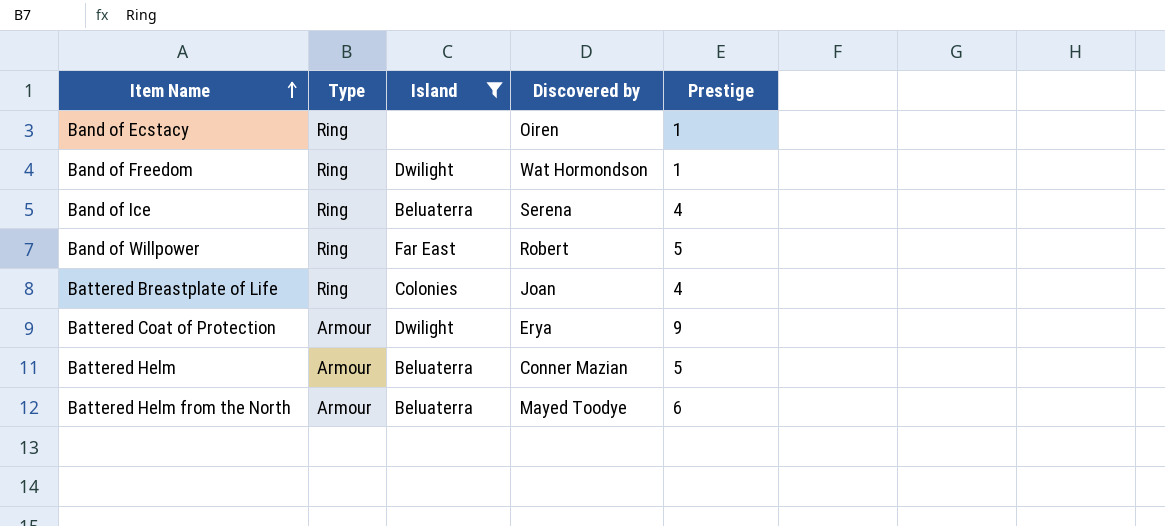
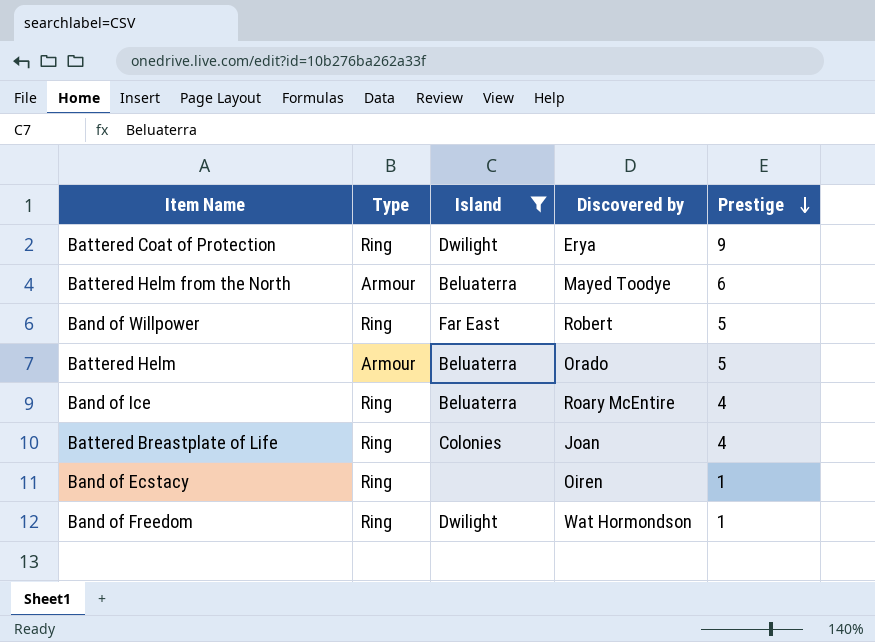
row order: Item Name ascending -> Prestige descending
Battered Coat of Protection | Type: Armour -> Ring
Battered Helm | Discovered by: Conner Mazian -> Orado
Band of Ice | Discovered by: Serena -> Roary McEntire

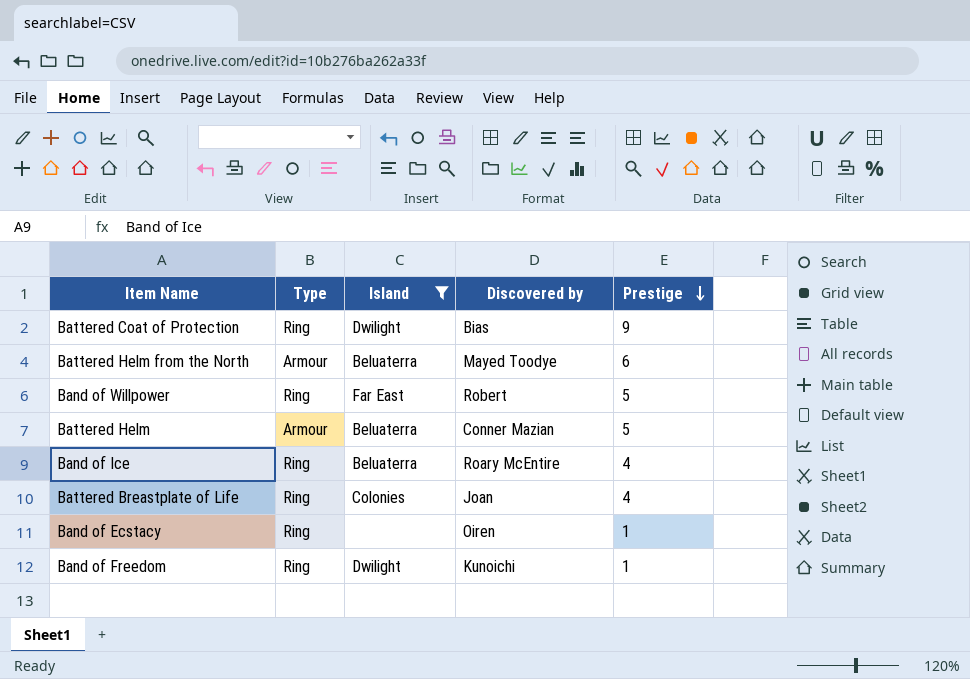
Battered Coat of Protection | Discovered by: Erya -> Bias
Battered Helm | Discovered by: Orado -> Conner Mazian
Band of Freedom | Discovered by: Wat Hormondson -> Kunoichi

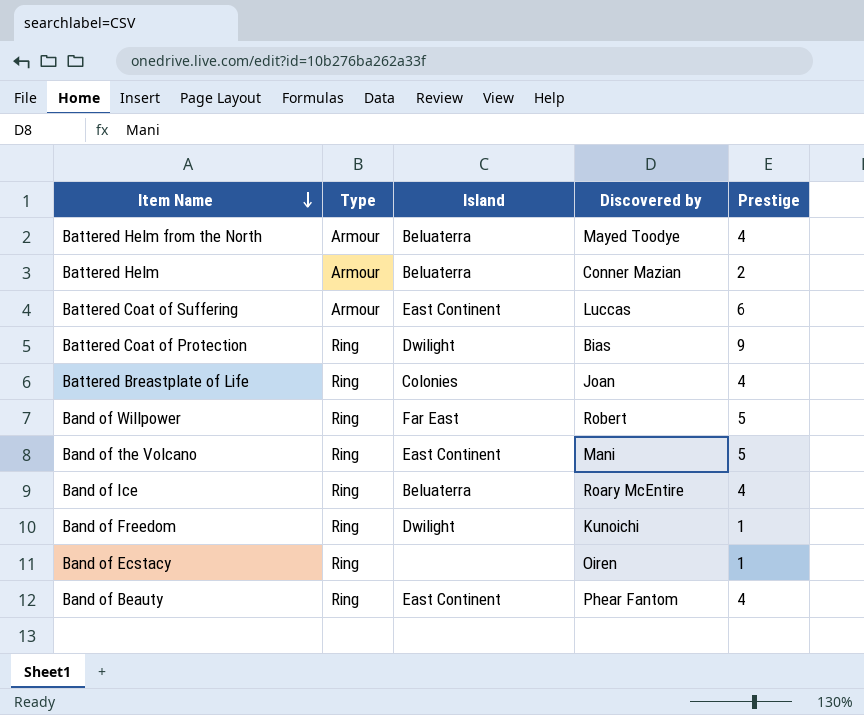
filter: Island != East Continent -> none
row order: Prestige descending -> Item Name descending
Battered Helm from the North | Prestige: 6 -> 4
Battered Helm | Prestige: 5 -> 2

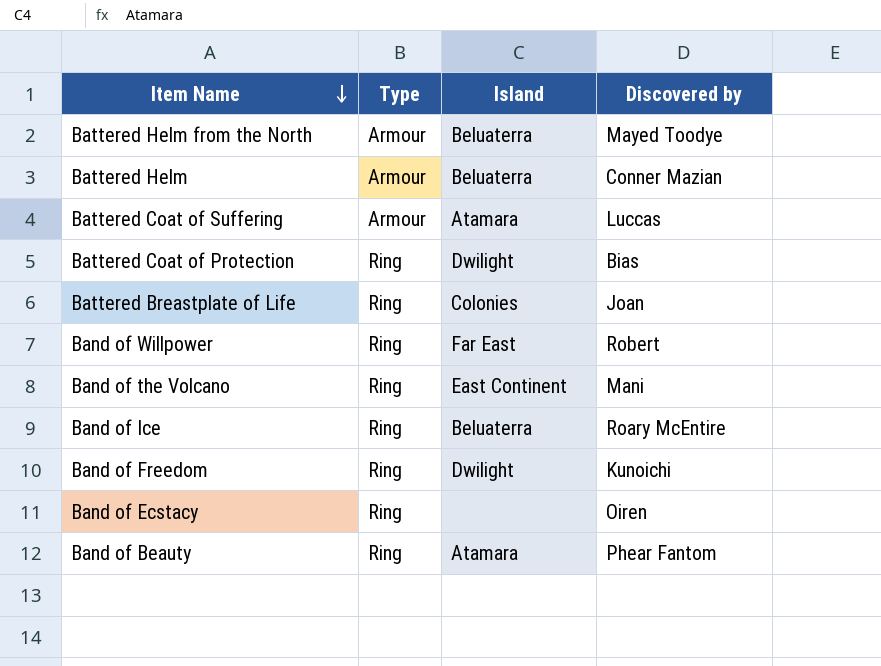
column Prestige | position: 5 -> none
Battered Coat of Suffering | Island: East Continent -> Atamara
Band of Beauty | Island: East Continent -> Atamara

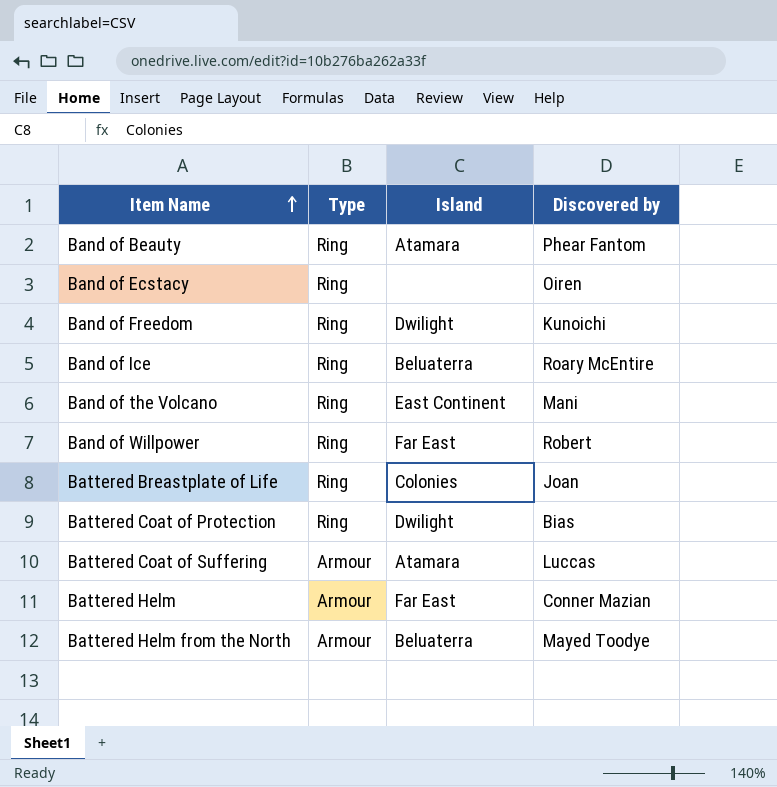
row order: Item Name descending -> Item Name ascending
Battered Helm | Island: Beluaterra -> Far East

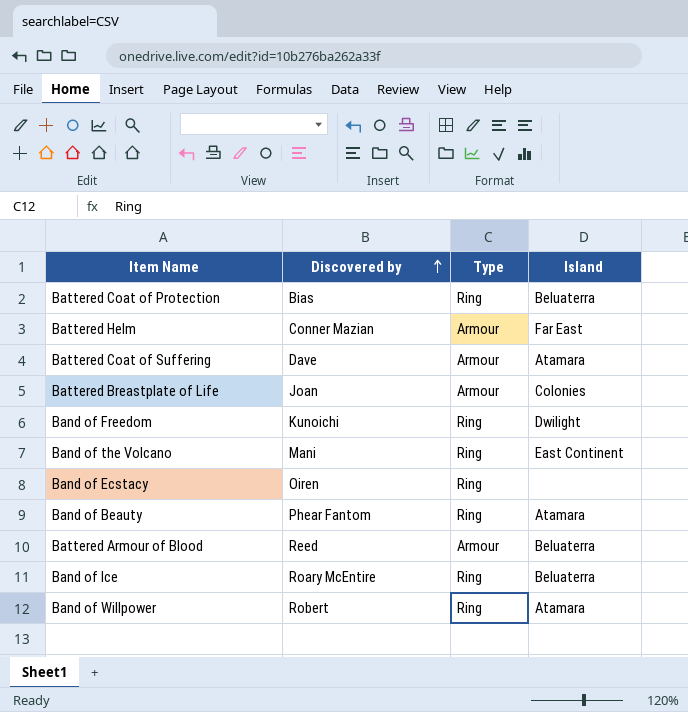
row order: Item Name ascending -> Discovered by ascending
column Discovered by | position: 4 -> 2
row Battered Helm from the North: Armour | Beluaterra | Mayed Toodye -> none
Battered Coat of Protection | Island: Dwilight -> Beluaterra
Battered Coat of Suffering | Discovered by: Luccas -> Dave
Battered Breastplate of Life | Type: Ring -> Armour
row Battered Armour of Blood: none -> Reed | Armour | Beluaterra
Band of Willpower | Island: Far East -> Atamara

